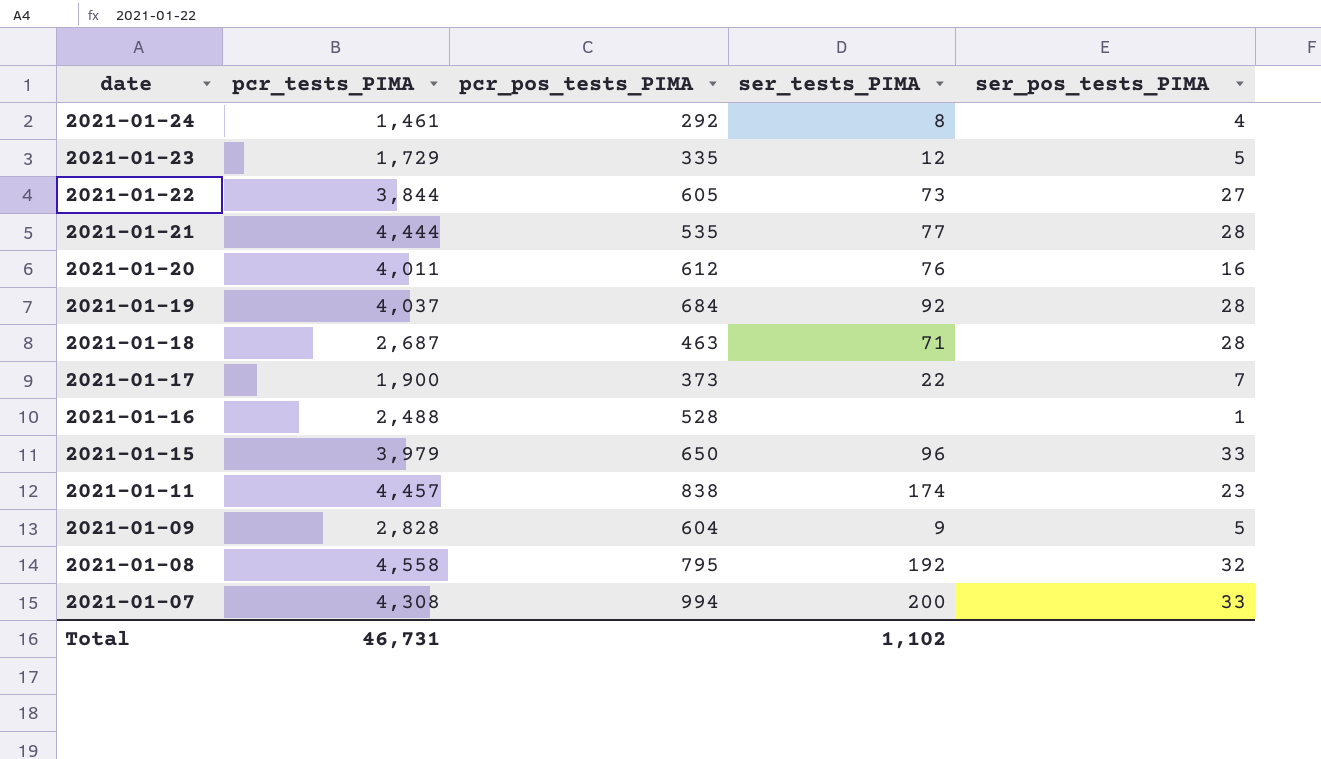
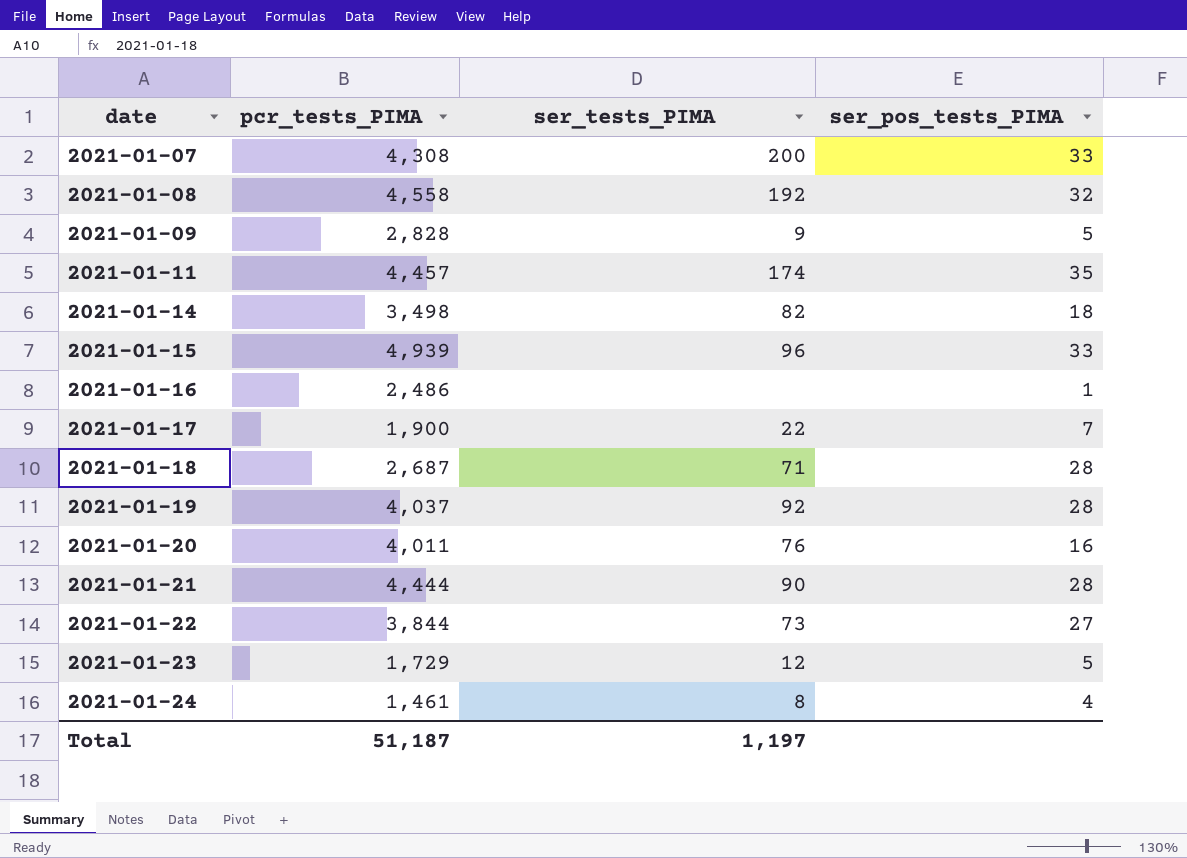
row order: date descending -> date ascending
column pcr_pos_tests_PIMA | position: 3 -> none
2021-01-11 | ser_pos_tests_PIMA: 23 -> 35
row 2021-01-14: none -> 3,498 | 82 | 18
2021-01-15 | pcr_tests_PIMA: 3,979 -> 4,939
2021-01-16 | pcr_tests_PIMA: 2,488 -> 2,486
2021-01-21 | ser_tests_PIMA: 77 -> 90
Total | pcr_tests_PIMA: 46,731 -> 51,187
Total | ser_tests_PIMA: 1,102 -> 1,197

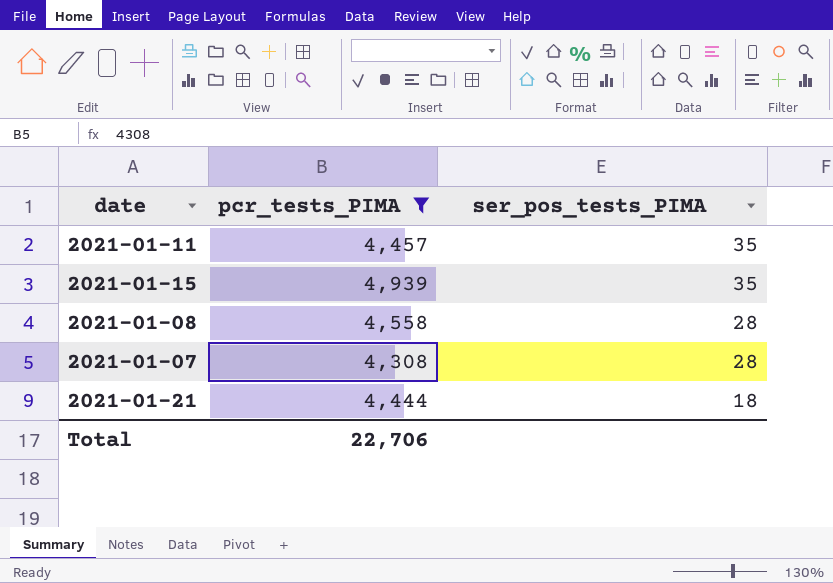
filter: none -> pcr_tests_PIMA >= 4,308
row order: date ascending -> ser_pos_tests_PIMA descending
column ser_tests_PIMA | position: 3 -> none
2021-01-15 | ser_pos_tests_PIMA: 33 -> 35
2021-01-08 | ser_pos_tests_PIMA: 32 -> 28
2021-01-07 | ser_pos_tests_PIMA: 33 -> 28
2021-01-21 | ser_pos_tests_PIMA: 28 -> 18
Total | pcr_tests_PIMA: 51,187 -> 22,706

